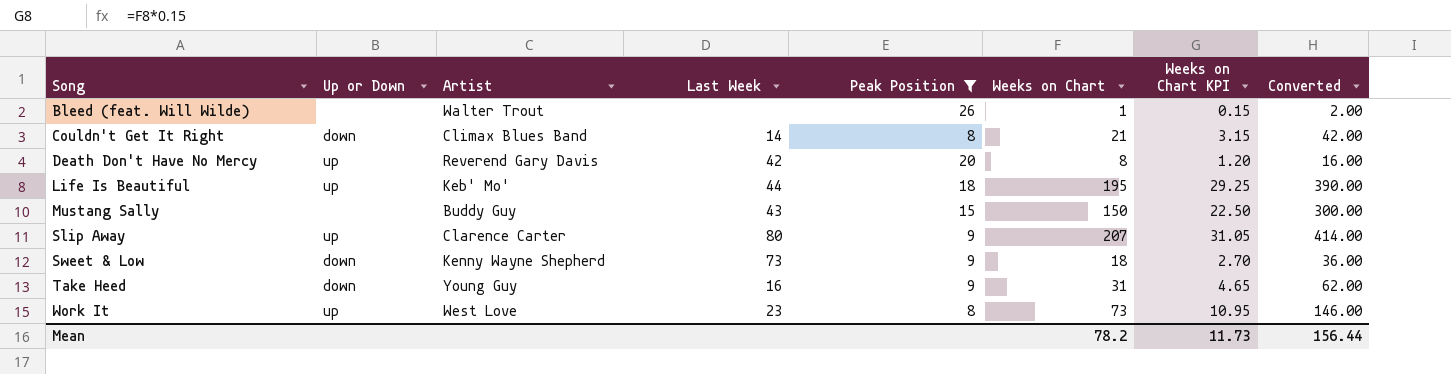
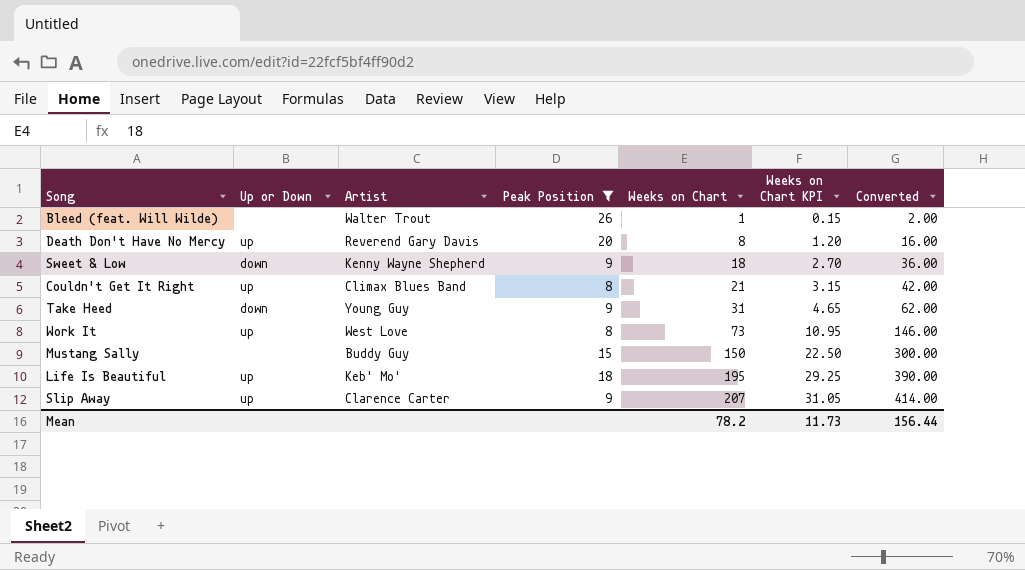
row order: Song ascending -> Weeks on Chart ascending
column Last Week | position: 4 -> none
Couldn't Get It Right | Up or Down: down -> up

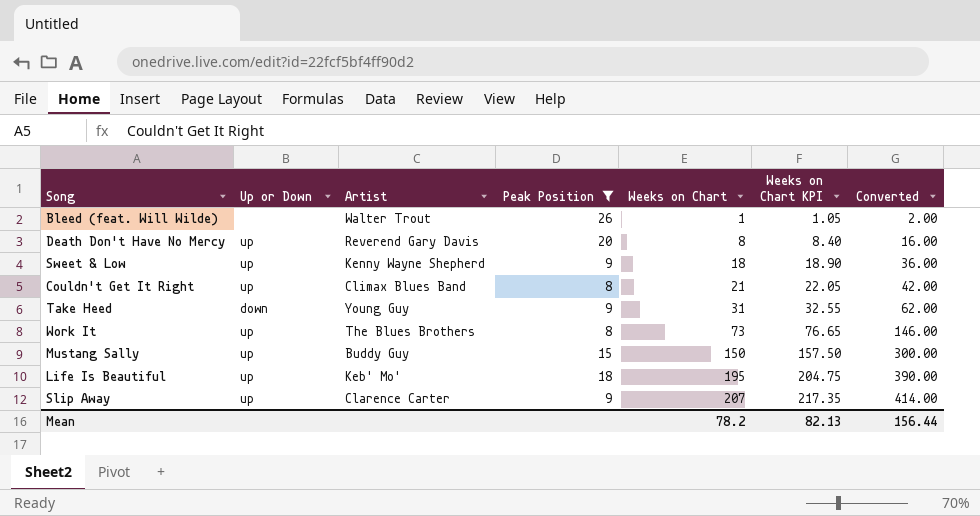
column Weeks on Chart KPI | formula: [Weeks on Chart] * 0.15 -> [Weeks on Chart] * 1.05
Sweet & Low | Up or Down: down -> up
Work It | Artist: West Love -> The Blues Brothers
Mustang Sally | Up or Down: none -> up
Mean | Weeks on Chart KPI: 11.73 -> 82.13

